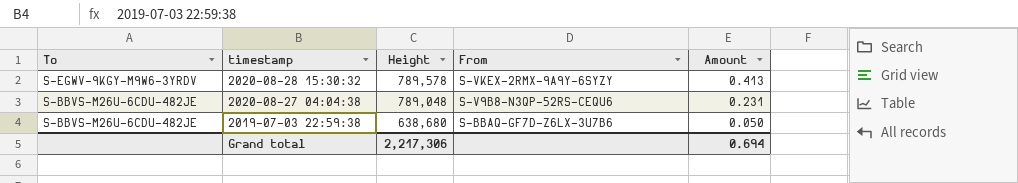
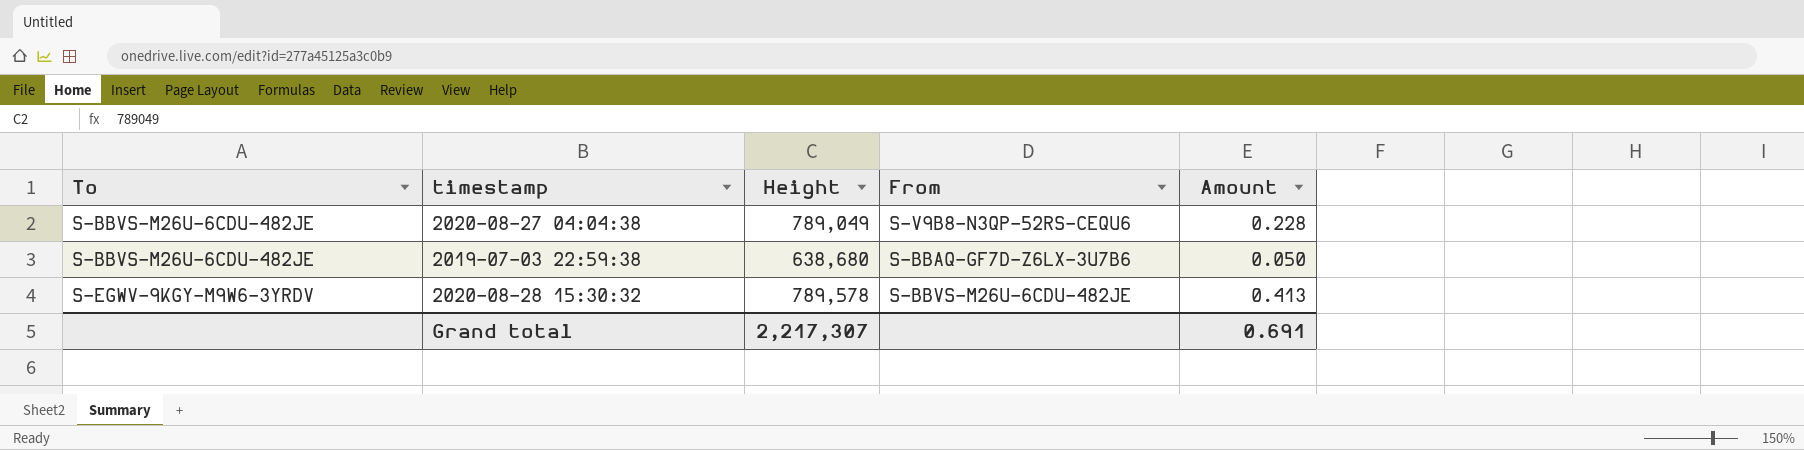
row order: To descending -> To ascending
2020-08-27 04:04:38 | Height: 789,048 -> 789,049
2020-08-27 04:04:38 | Amount: 0.231 -> 0.228
2020-08-28 15:30:32 | From: S-VKEX-2RMX-9A9Y-6SYZY -> S-BBVS-M26U-6CDU-482JE
Grand total | Height: 2,217,306 -> 2,217,307
Grand total | Amount: 0.694 -> 0.691

